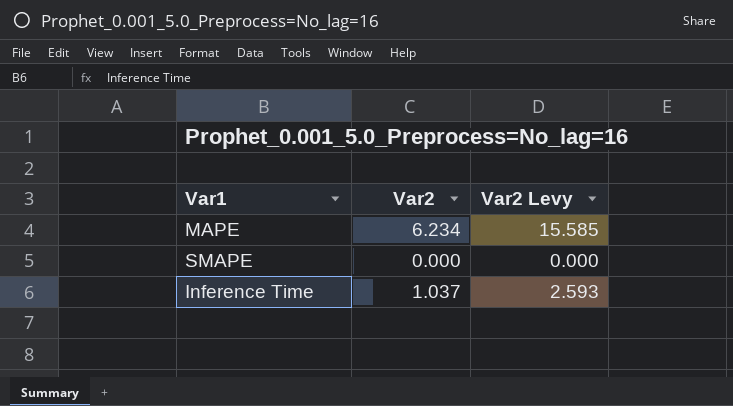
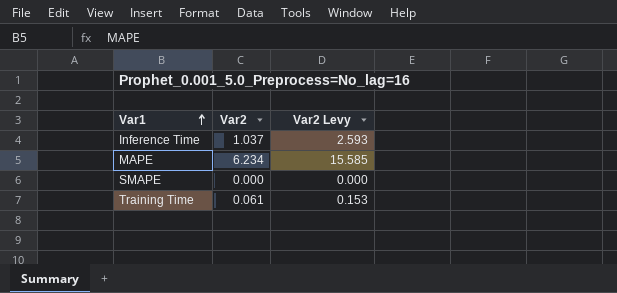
row order: none -> Var1 ascending
row Training Time: none -> 0.061 | 0.153

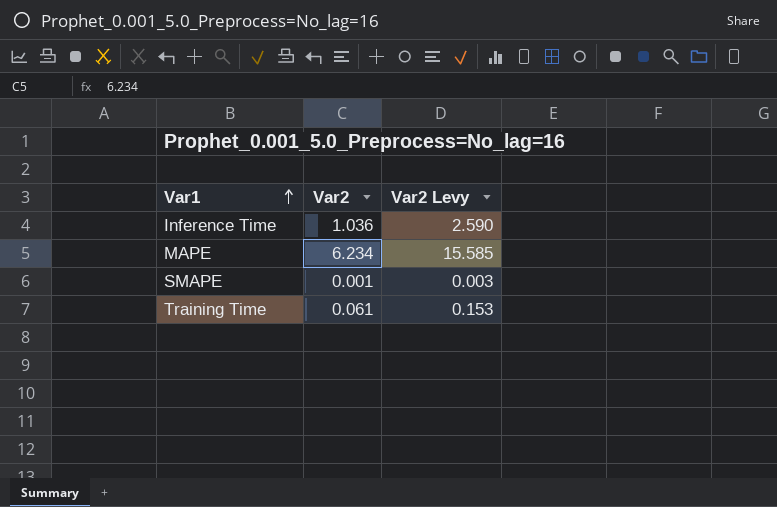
Inference Time | Var2: 1.037 -> 1.036
Inference Time | Var2 Levy: 2.593 -> 2.590
SMAPE | Var2: 0.000 -> 0.001
SMAPE | Var2 Levy: 0.000 -> 0.003

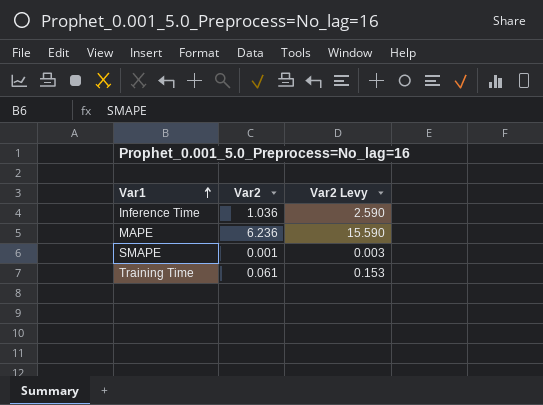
MAPE | Var2: 6.234 -> 6.236
MAPE | Var2 Levy: 15.585 -> 15.590

